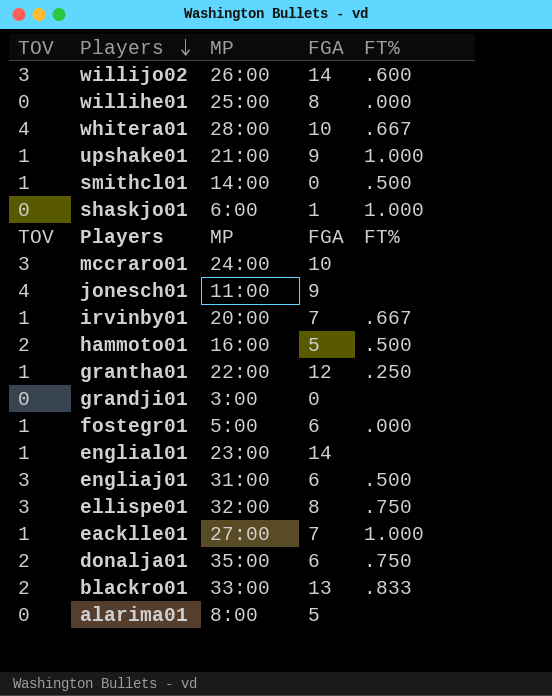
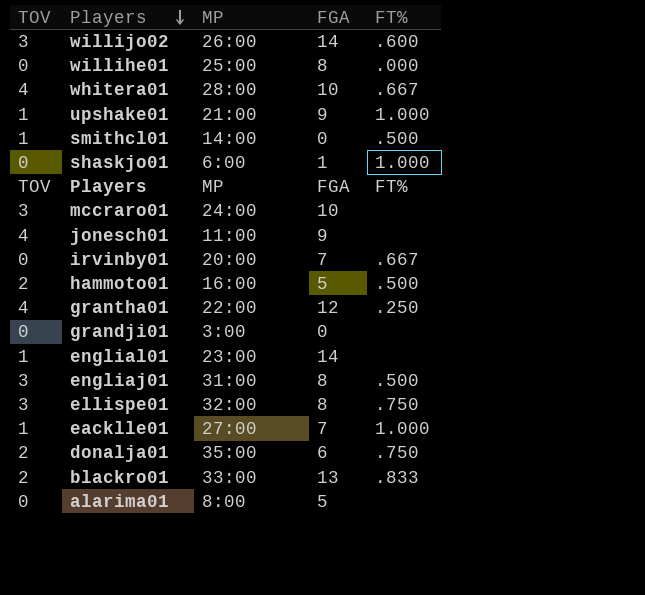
row fostegr01: 1 | 5:00 | 6 | .000 -> none
irvinby01 | TOV: 1 -> 0
grantha01 | TOV: 1 -> 4
engliaj01 | FGA: 6 -> 8

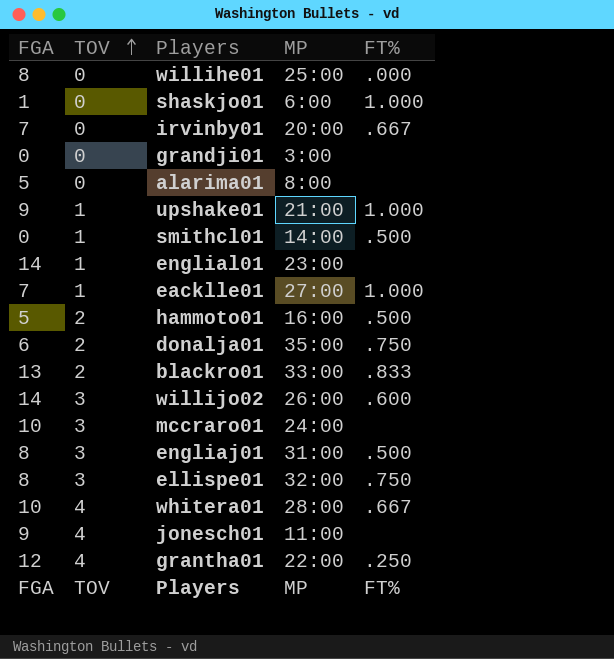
row order: Players descending -> TOV ascending
column FGA | position: 4 -> 1

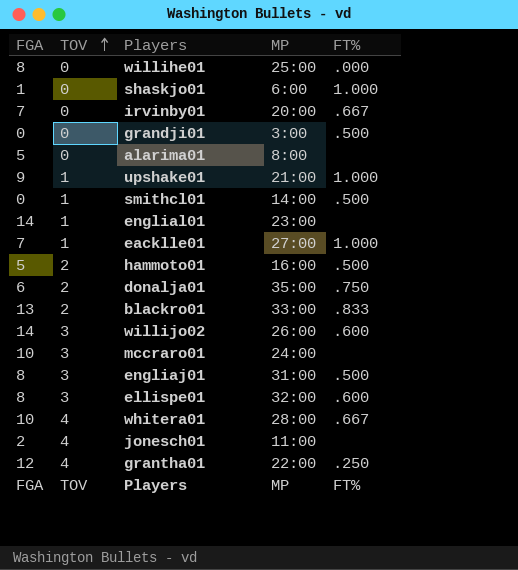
grandji01 | FT%: none -> .500
ellispe01 | FT%: .750 -> .600
jonesch01 | FGA: 9 -> 2

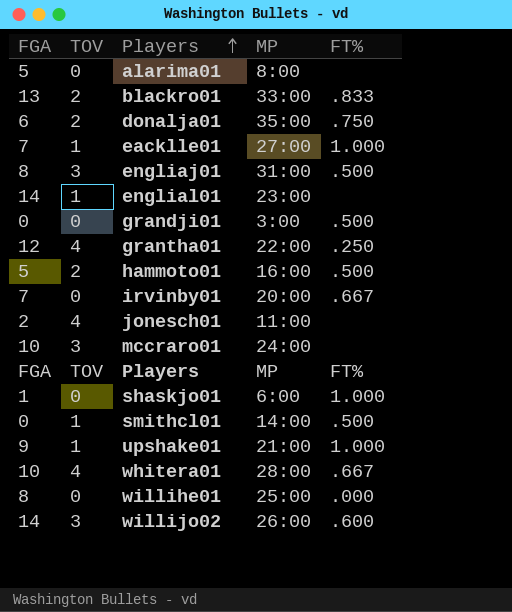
row order: TOV ascending -> Players ascending
row ellispe01: 8 | 3 | 32:00 | .600 -> none

